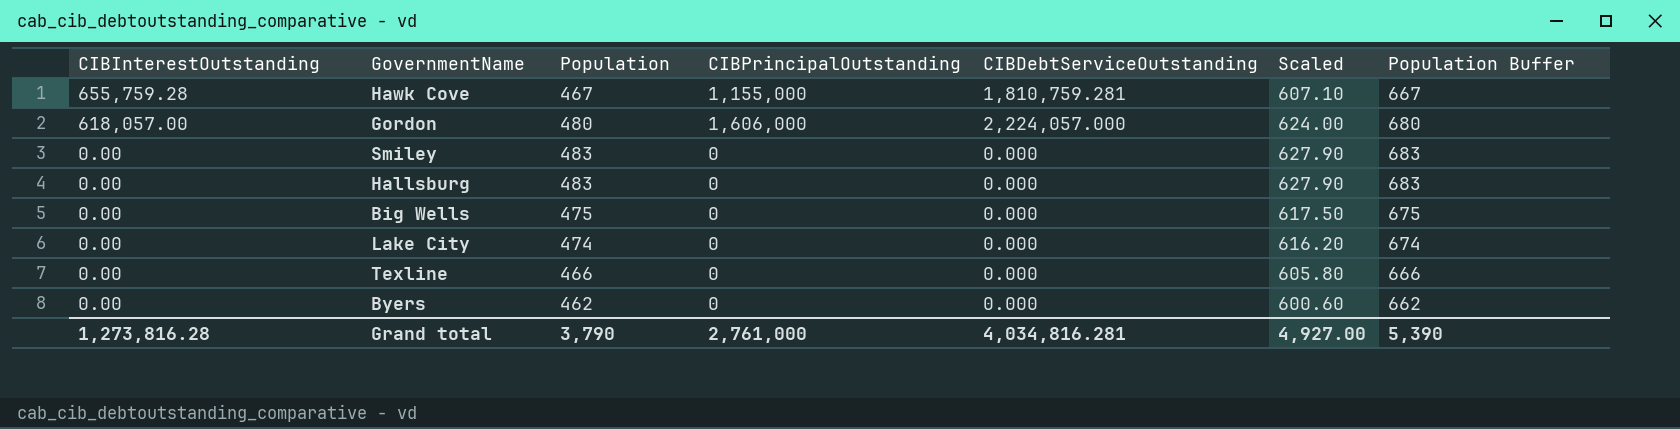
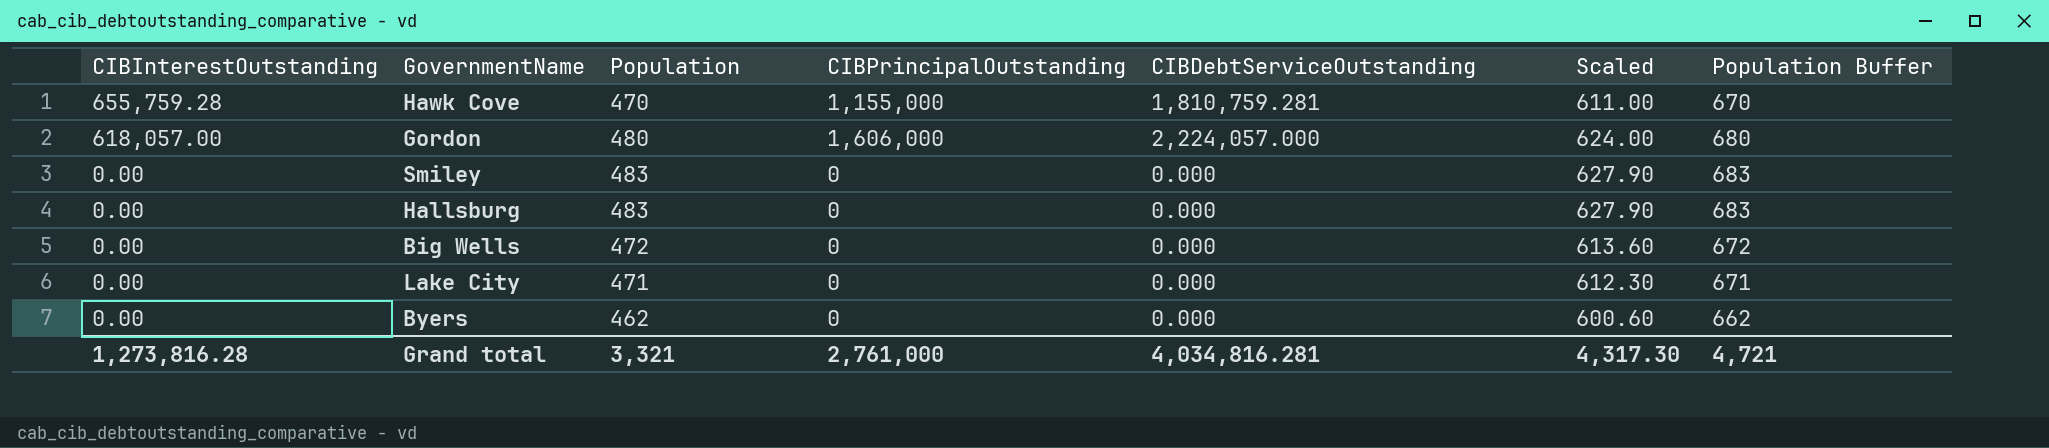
row Texline: 0.00 | 466 | 0 | 0.000 | 605.80 | 666 -> none
Hawk Cove | Population: 467 -> 470
Hawk Cove | Scaled: 607.10 -> 611.00
Hawk Cove | Population Buffer: 667 -> 670
Big Wells | Population: 475 -> 472
Big Wells | Scaled: 617.50 -> 613.60
Big Wells | Population Buffer: 675 -> 672
Lake City | Population: 474 -> 471
Lake City | Scaled: 616.20 -> 612.30
Lake City | Population Buffer: 674 -> 671
Grand total | Population: 3,790 -> 3,321
Grand total | Scaled: 4,927.00 -> 4,317.30
Grand total | Population Buffer: 5,390 -> 4,721

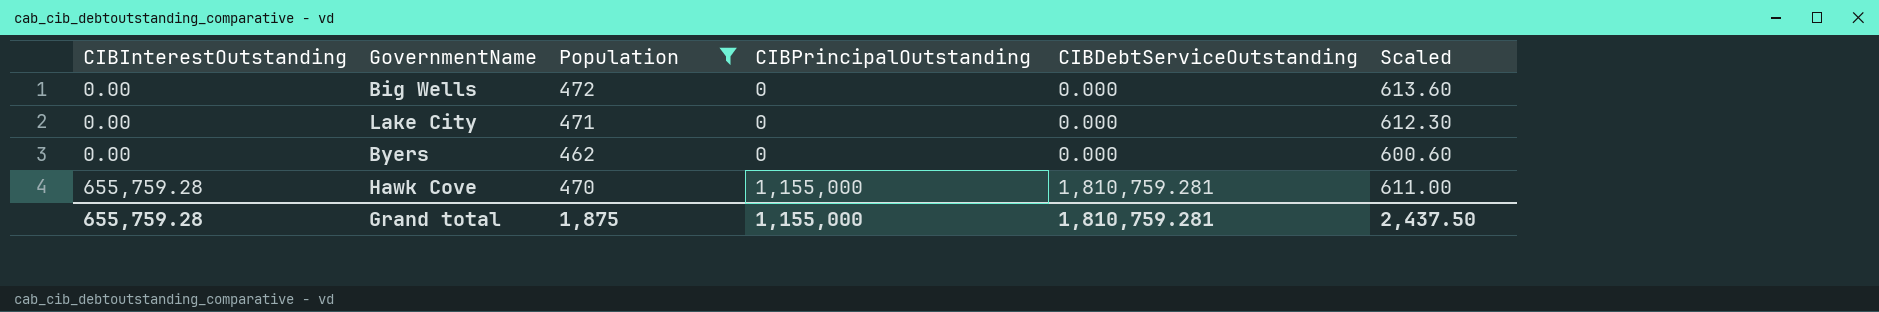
filter: none -> Population <= 472
row order: CIBInterestOutstanding descending -> CIBInterestOutstanding ascending
column Population Buffer | formula: [Population] + 200 -> none
Grand total | CIBInterestOutstanding: 1,273,816.28 -> 655,759.28
Grand total | Population: 3,321 -> 1,875
Grand total | CIBPrincipalOutstanding: 2,761,000 -> 1,155,000
Grand total | CIBDebtServiceOutstanding: 4,034,816.281 -> 1,810,759.281
Grand total | Scaled: 4,317.30 -> 2,437.50

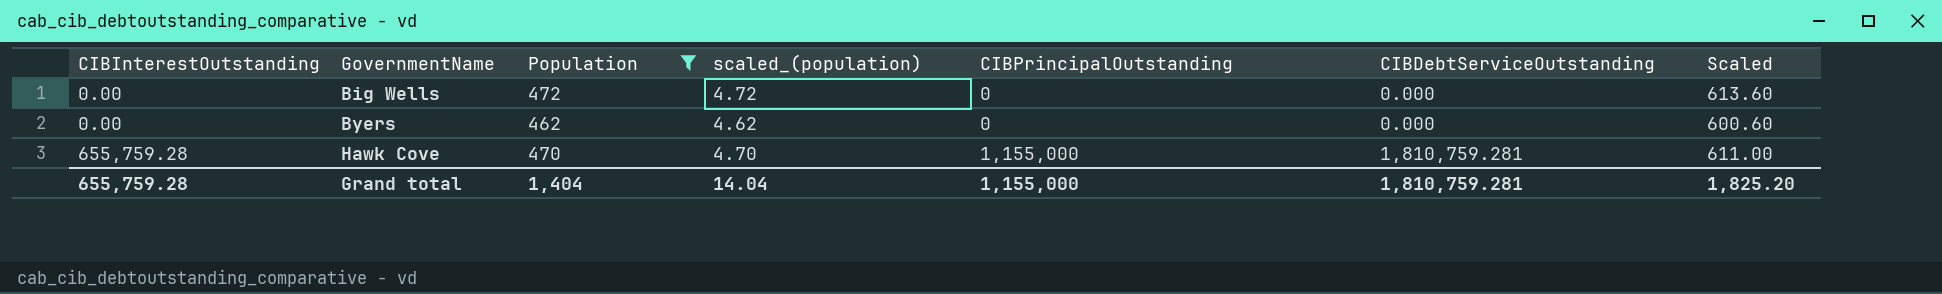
column scaled_(population) | formula: none -> [Population] * 0.01
row Lake City: 0.00 | 471 | 0 | 0.000 | 612.30 -> none
Grand total | Population: 1,875 -> 1,404
Grand total | Scaled: 2,437.50 -> 1,825.20

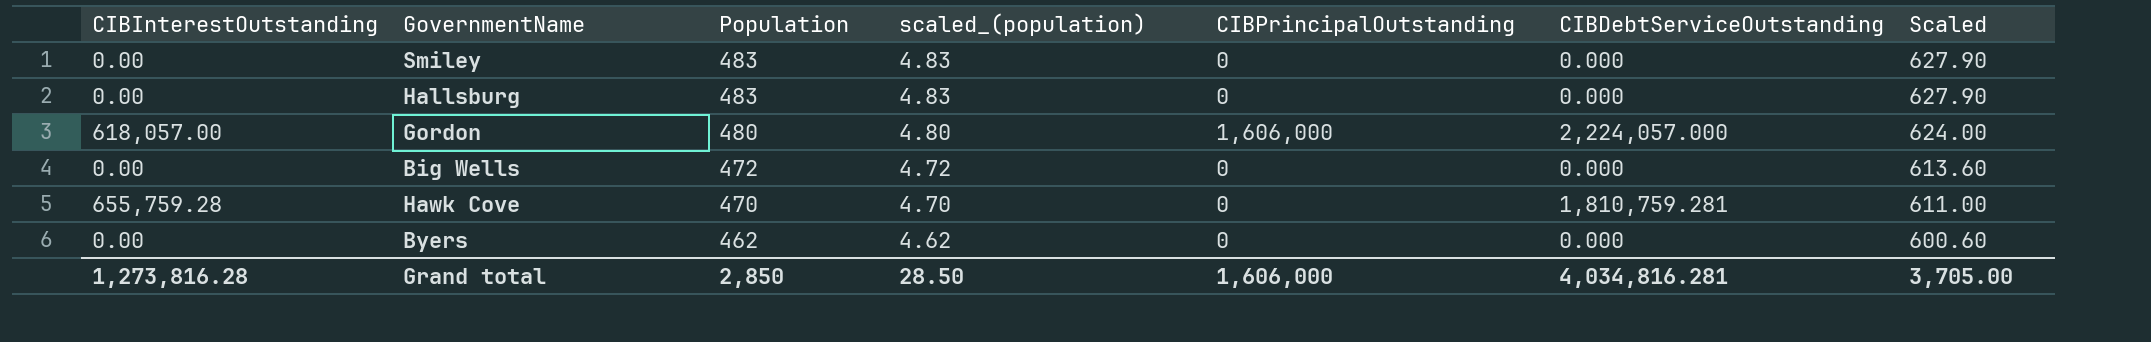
filter: Population <= 472 -> none
row order: CIBInterestOutstanding ascending -> Population descending
Hawk Cove | CIBPrincipalOutstanding: 1,155,000 -> 0
Grand total | CIBInterestOutstanding: 655,759.28 -> 1,273,816.28
Grand total | Population: 1,404 -> 2,850
Grand total | scaled_(population): 14.04 -> 28.50
Grand total | CIBPrincipalOutstanding: 1,155,000 -> 1,606,000
Grand total | CIBDebtServiceOutstanding: 1,810,759.281 -> 4,034,816.281
Grand total | Scaled: 1,825.20 -> 3,705.00

